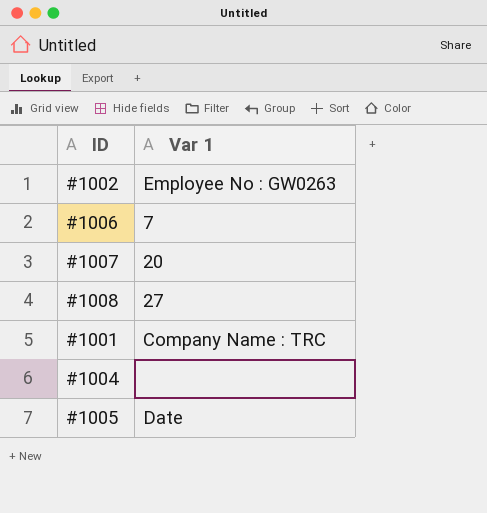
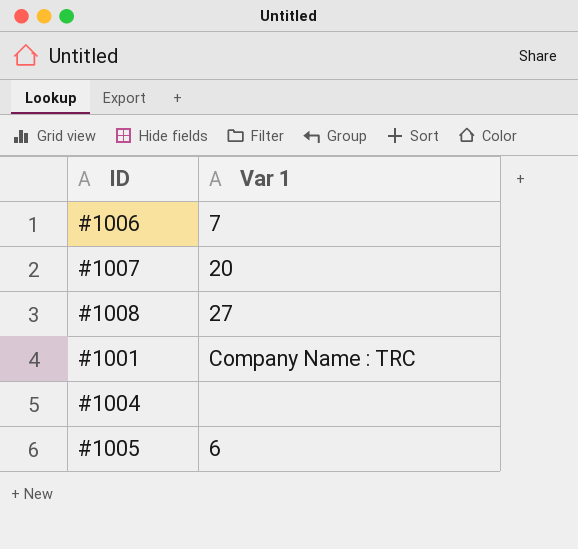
row #1002: Employee No : GW0263 -> none
#1005 | Var 1: Date -> 6

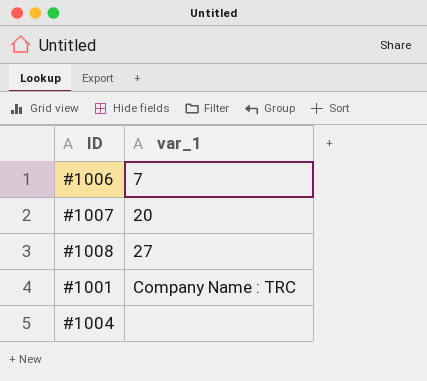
column name: Var 1 -> var_1
row #1005: 6 -> none

